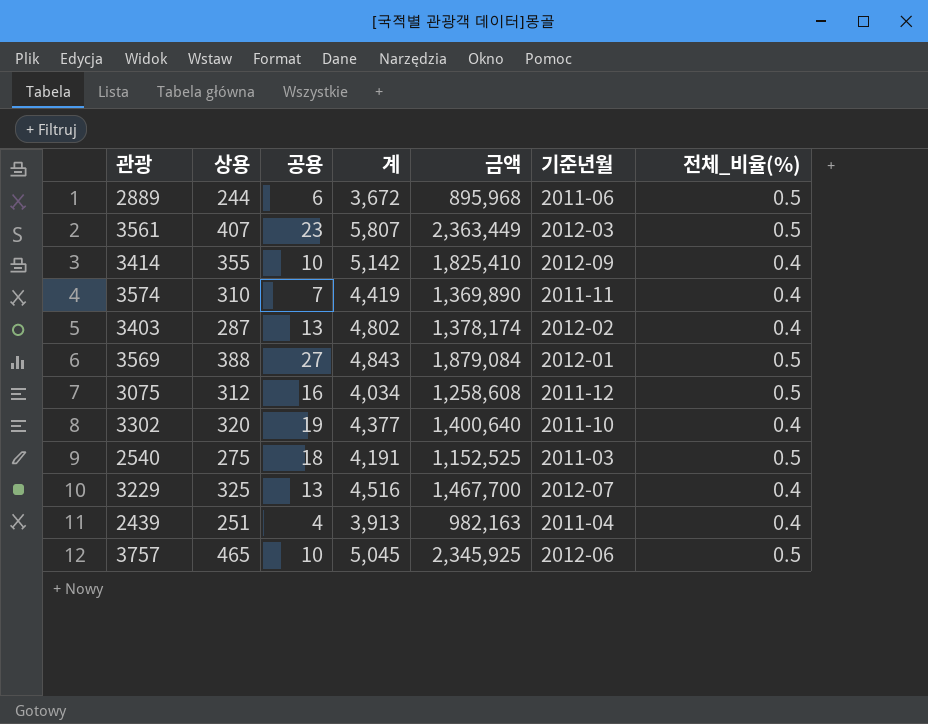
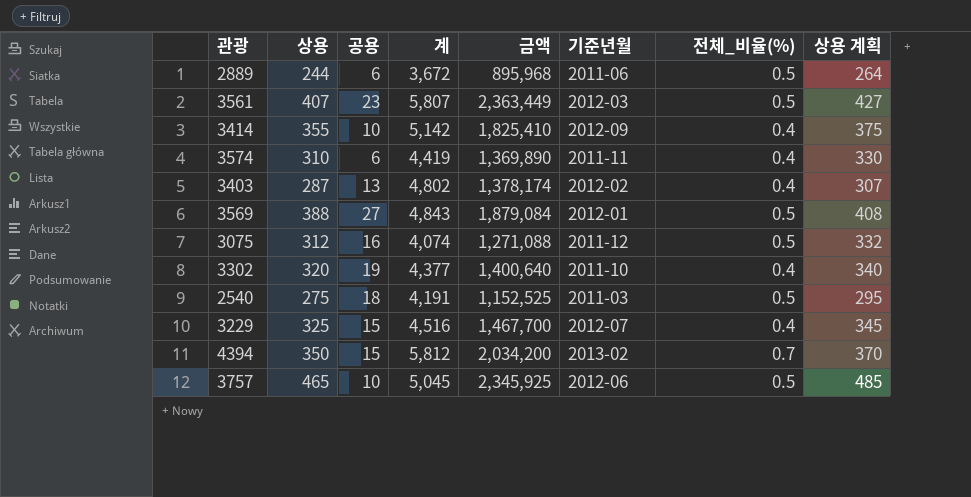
column 상용 계획 | formula: none -> [상용] + 20
row 2439: 251 | 4 | 3,913 | 982,163 | 2011-04 | 0.4 -> none
3574 | 공용: 7 -> 6
3075 | 계: 4,034 -> 4,074
3075 | 금액: 1,258,608 -> 1,271,088
3229 | 공용: 13 -> 15
row 4394: none -> 350 | 15 | 5,812 | 2,034,200 | 2013-02 | 0.7 | 370

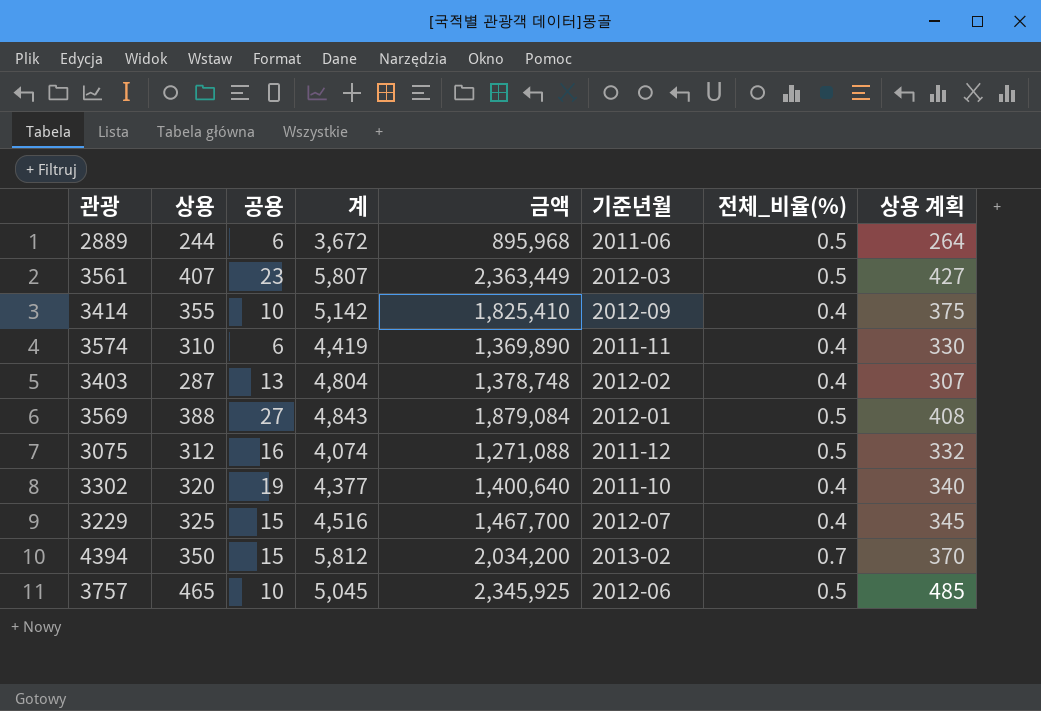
row 2540: 275 | 18 | 4,191 | 1,152,525 | 2011-03 | 0.5 | 295 -> none
3403 | 계: 4,802 -> 4,804
3403 | 금액: 1,378,174 -> 1,378,748

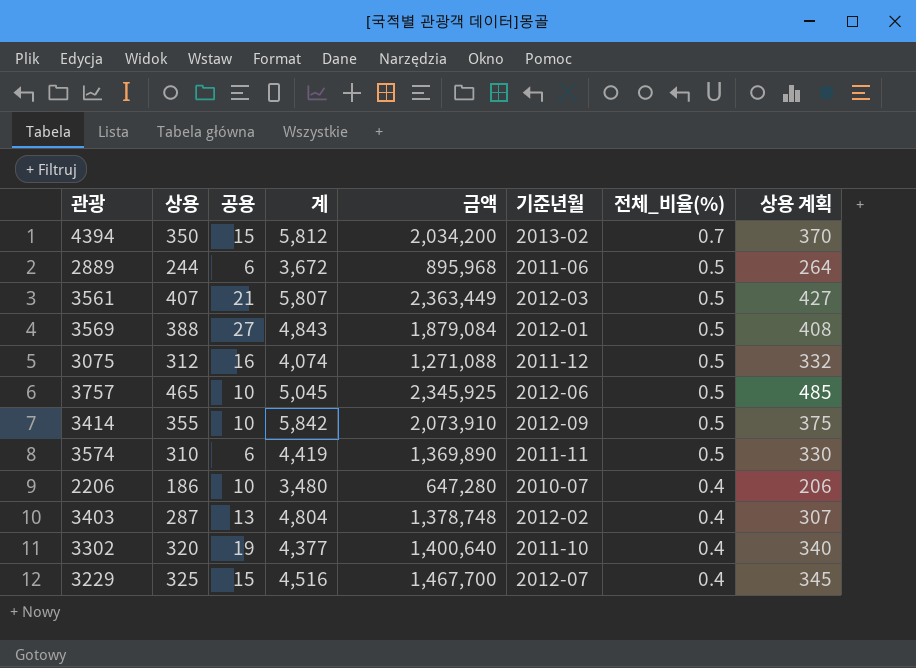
row order: none -> 전체_비율(%) descending
3561 | 공용: 23 -> 21
3414 | 계: 5,142 -> 5,842
3414 | 금액: 1,825,410 -> 2,073,910
3414 | 전체_비율(%): 0.4 -> 0.5
3574 | 전체_비율(%): 0.4 -> 0.5
row 2206: none -> 186 | 10 | 3,480 | 647,280 | 2010-07 | 0.4 | 206

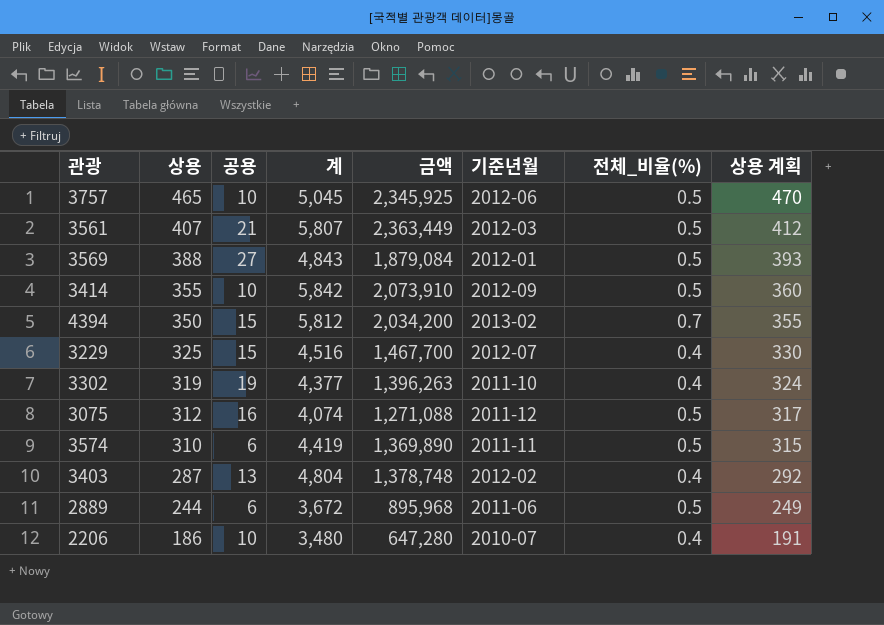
row order: 전체_비율(%) descending -> 상용 descending
column 상용 계획 | formula: [상용] + 20 -> [상용] + 5
3302 | 상용: 320 -> 319
3302 | 금액: 1,400,640 -> 1,396,263

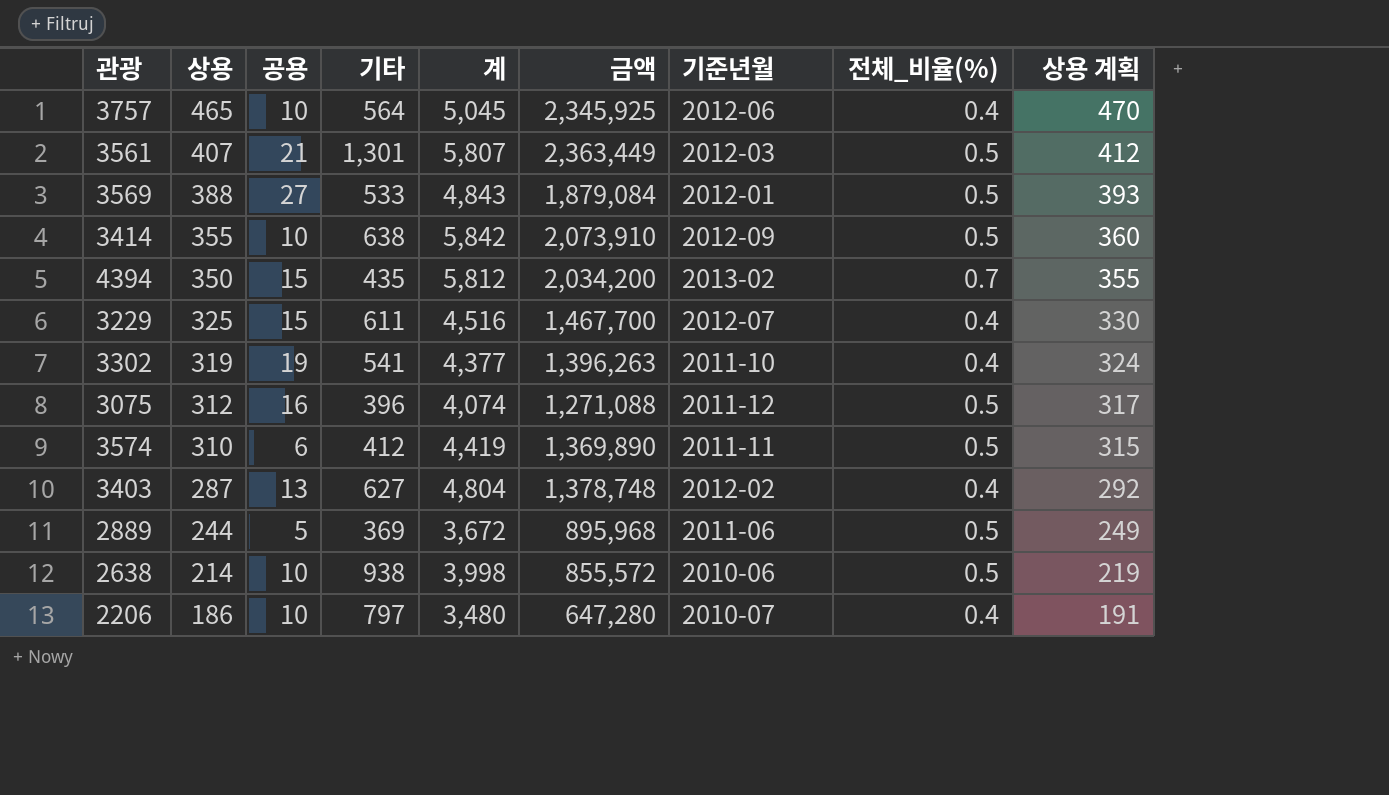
column 기타 | position: none -> 4
3757 | 전체_비율(%): 0.5 -> 0.4
2889 | 공용: 6 -> 5
row 2638: none -> 214 | 10 | 938 | 3,998 | 855,572 | 2010-06 | 0.5 | 219

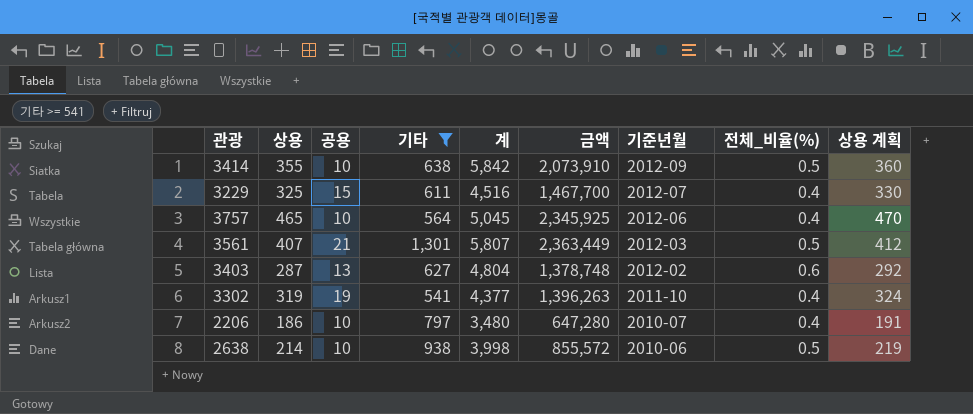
filter: none -> 기타 >= 541
row order: 상용 descending -> 기준년월 descending
3403 | 전체_비율(%): 0.4 -> 0.6

